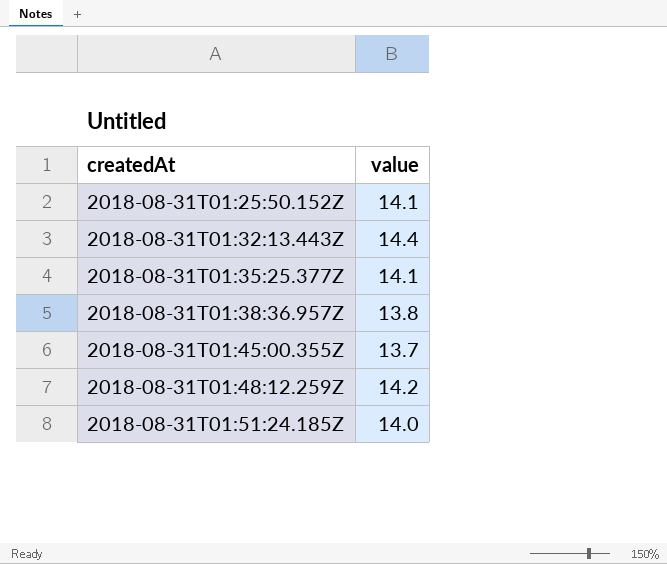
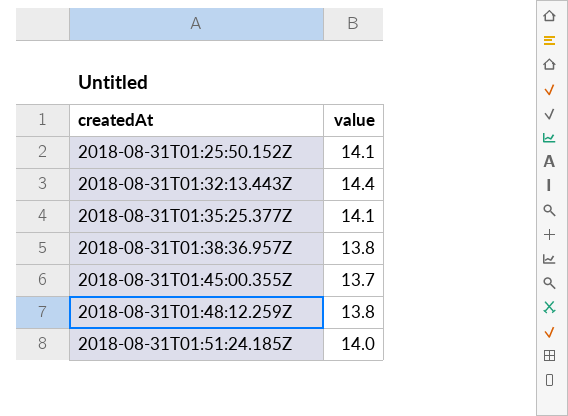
2018-08-31T01:48:12.259Z | value: 14.2 -> 13.8

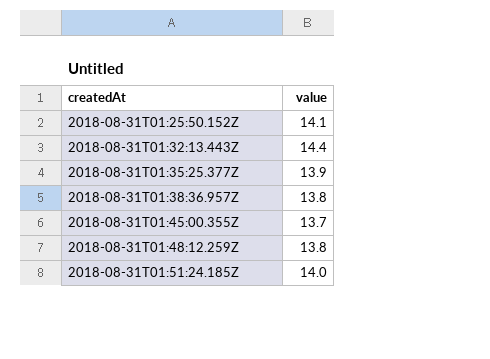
2018-08-31T01:35:25.377Z | value: 14.1 -> 13.9

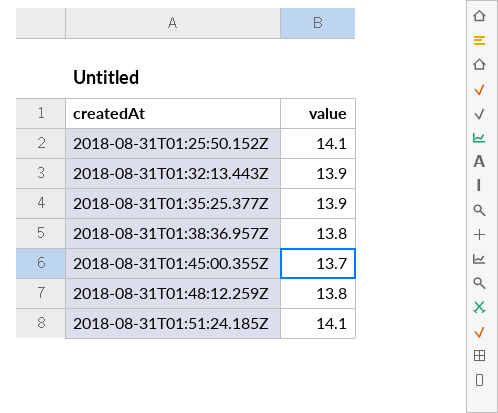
2018-08-31T01:32:13.443Z | value: 14.4 -> 13.9
2018-08-31T01:51:24.185Z | value: 14.0 -> 14.1

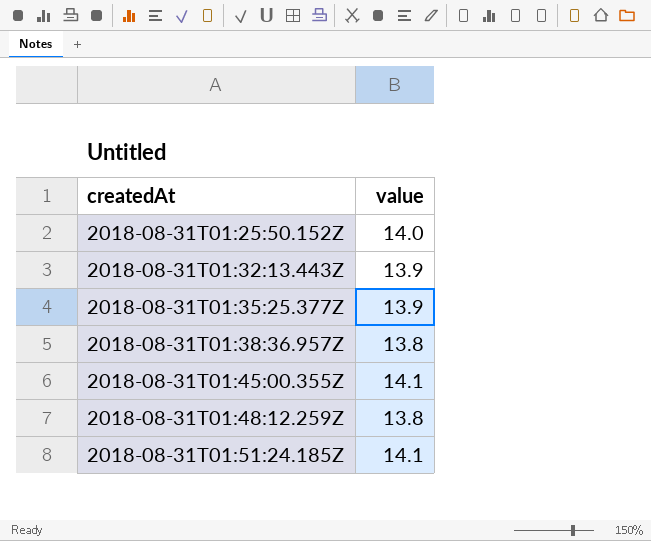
2018-08-31T01:25:50.152Z | value: 14.1 -> 14.0
2018-08-31T01:45:00.355Z | value: 13.7 -> 14.1

